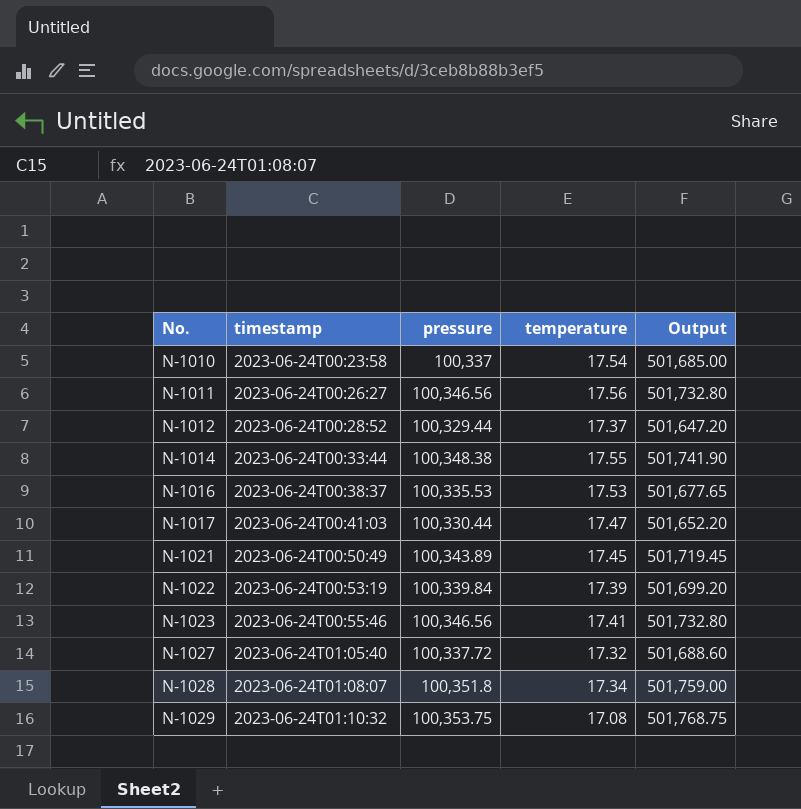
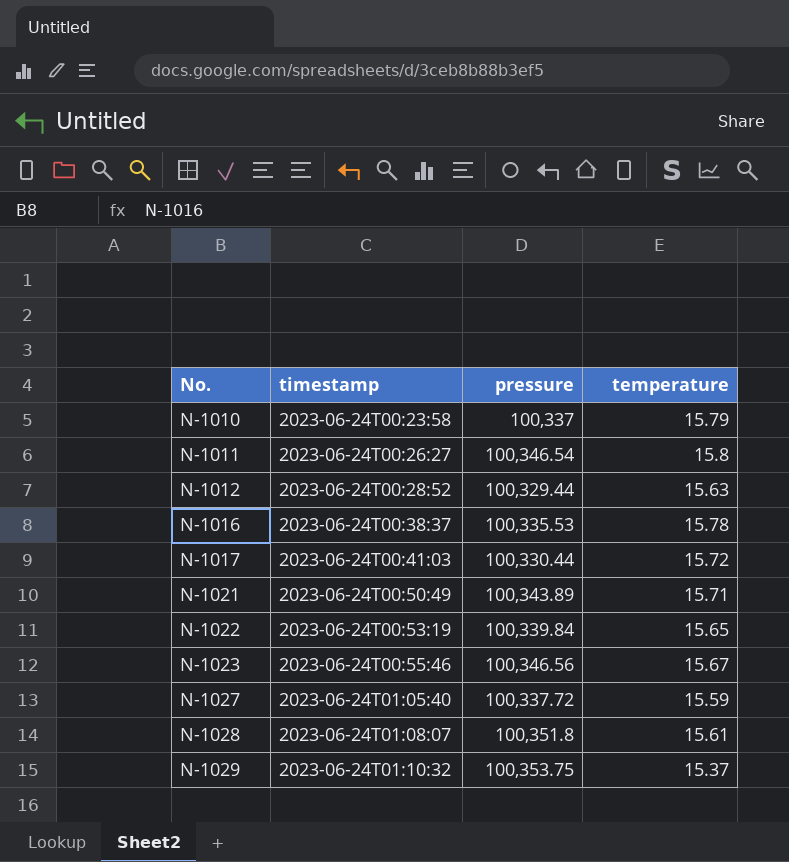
column Output | formula: [pressure] * 5 -> none
row N-1014: 2023-06-24T00:33:44 | 100,348.38 | 17.55 | 501,741.90 -> none
N-1010 | temperature: 17.54 -> 15.79
N-1011 | pressure: 100,346.56 -> 100,346.54
N-1011 | temperature: 17.56 -> 15.8
N-1012 | temperature: 17.37 -> 15.63
N-1016 | temperature: 17.53 -> 15.78
N-1017 | temperature: 17.47 -> 15.72
N-1021 | temperature: 17.45 -> 15.71
N-1022 | temperature: 17.39 -> 15.65
N-1023 | temperature: 17.41 -> 15.67
N-1027 | temperature: 17.32 -> 15.59
N-1028 | temperature: 17.34 -> 15.61
N-1029 | temperature: 17.08 -> 15.37

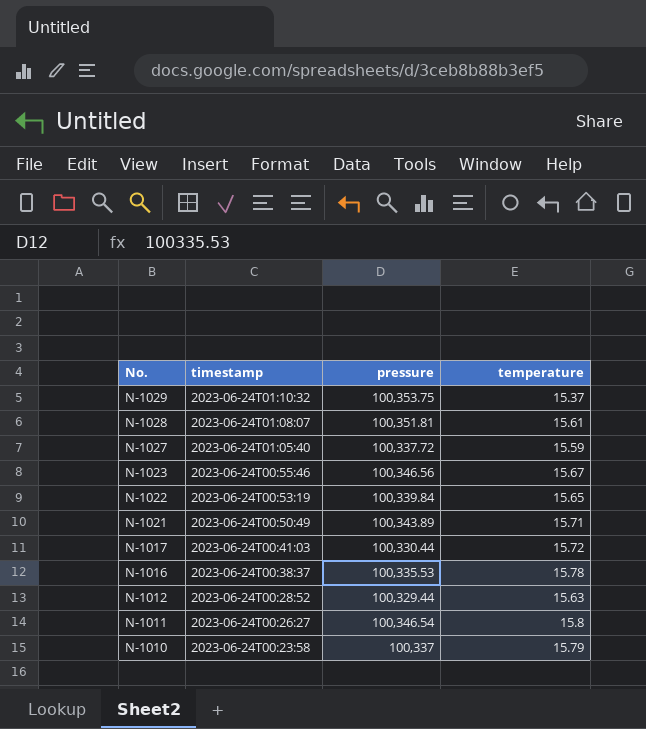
row order: No. ascending -> No. descending
N-1028 | pressure: 100,351.8 -> 100,351.81

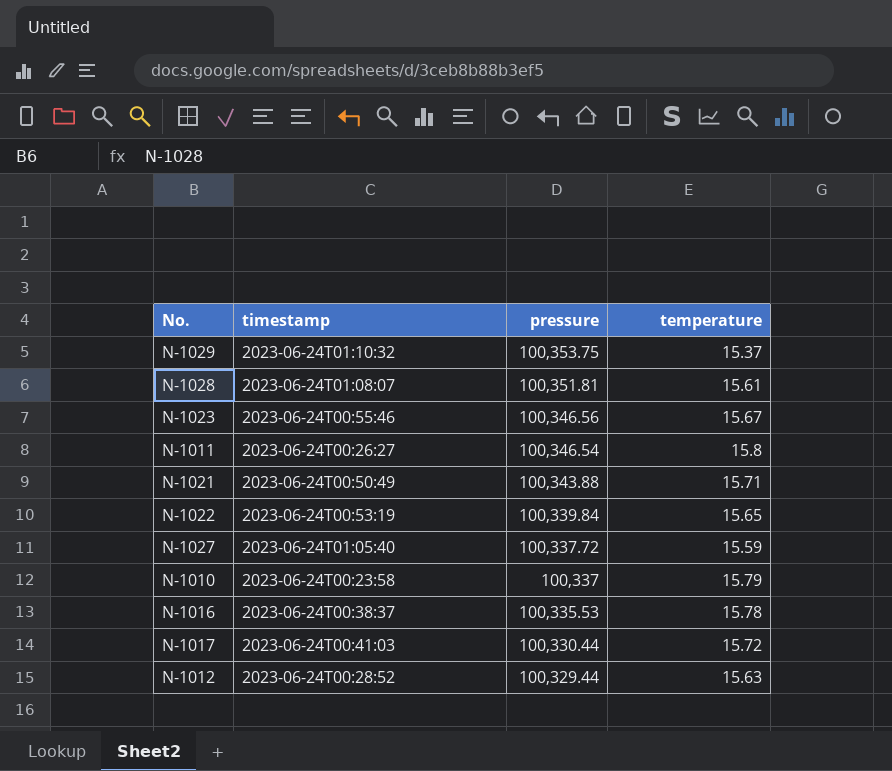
row order: No. descending -> pressure descending
N-1021 | pressure: 100,343.89 -> 100,343.88

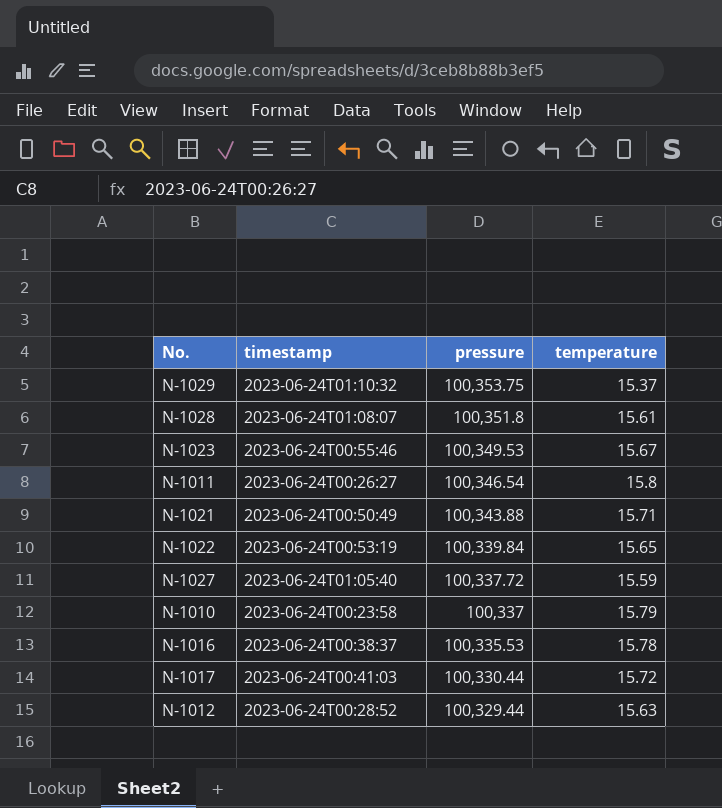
N-1028 | pressure: 100,351.81 -> 100,351.8
N-1023 | pressure: 100,346.56 -> 100,349.53

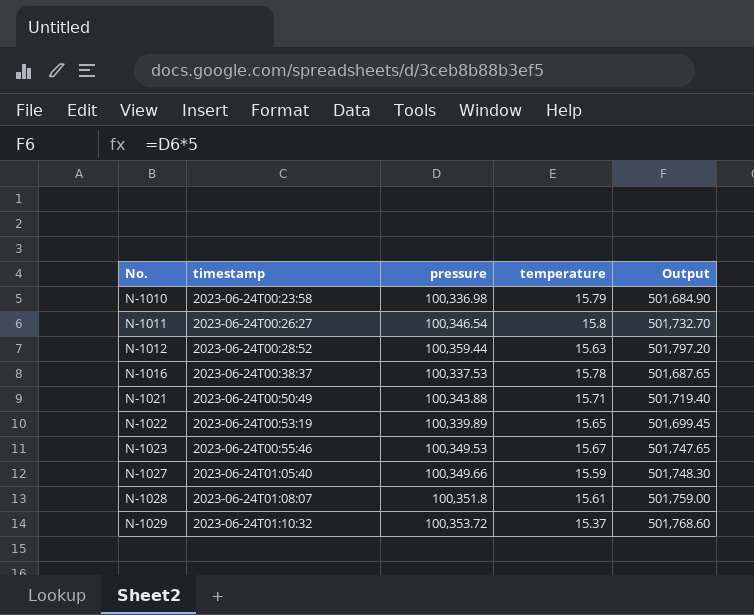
row order: pressure descending -> No. ascending
column Output | formula: none -> [pressure] * 5
row N-1017: 2023-06-24T00:41:03 | 100,330.44 | 15.72 -> none
N-1010 | pressure: 100,337 -> 100,336.98
N-1012 | pressure: 100,329.44 -> 100,359.44
N-1016 | pressure: 100,335.53 -> 100,337.53
N-1022 | pressure: 100,339.84 -> 100,339.89
N-1027 | pressure: 100,337.72 -> 100,349.66
N-1029 | pressure: 100,353.75 -> 100,353.72

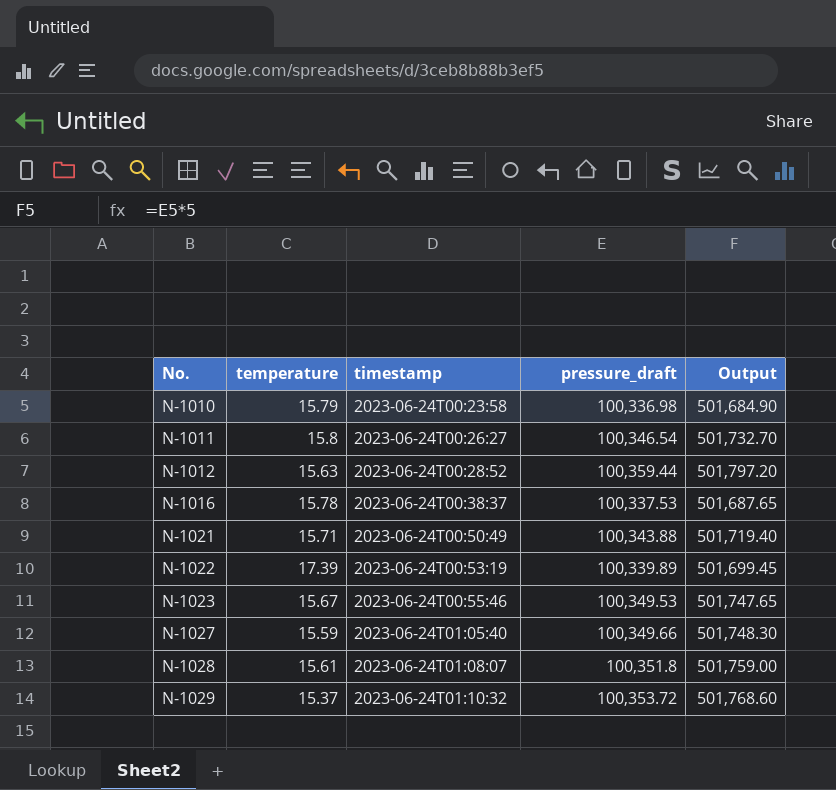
column temperature | position: 4 -> 2
column name: pressure -> pressure_draft
N-1022 | temperature: 15.65 -> 17.39

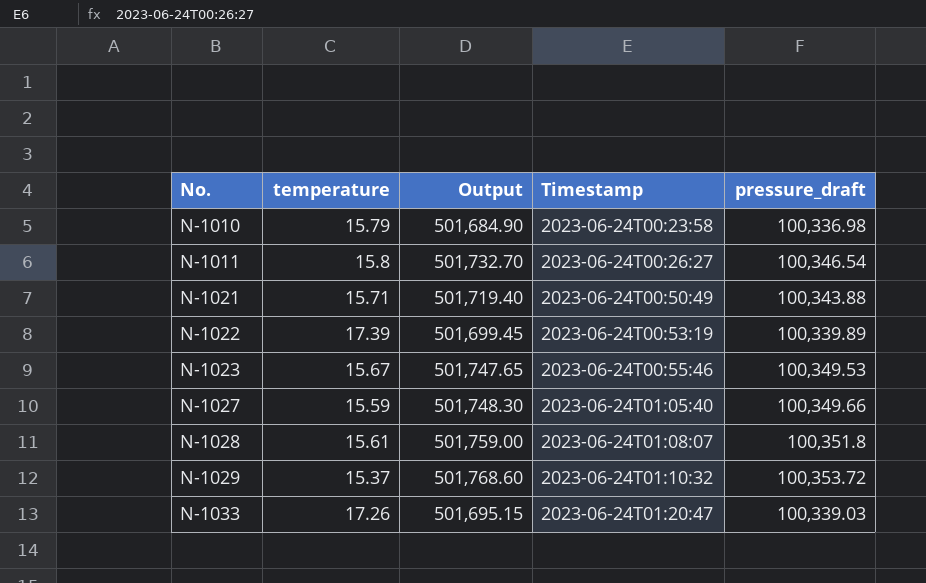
column Output | position: 5 -> 3
column name: timestamp -> Timestamp
row N-1012: 15.63 | 2023-06-24T00:28:52 | 100,359.44 | 501,797.20 -> none
row N-1016: 15.78 | 2023-06-24T00:38:37 | 100,337.53 | 501,687.65 -> none
row N-1033: none -> 17.26 | 501,695.15 | 2023-06-24T01:20:47 | 100,339.03

